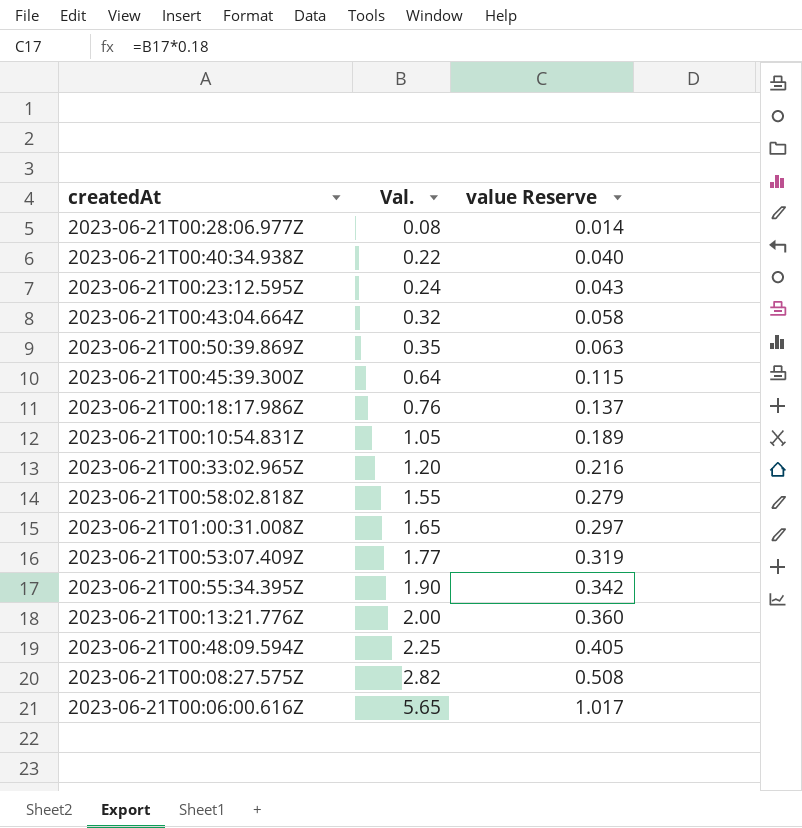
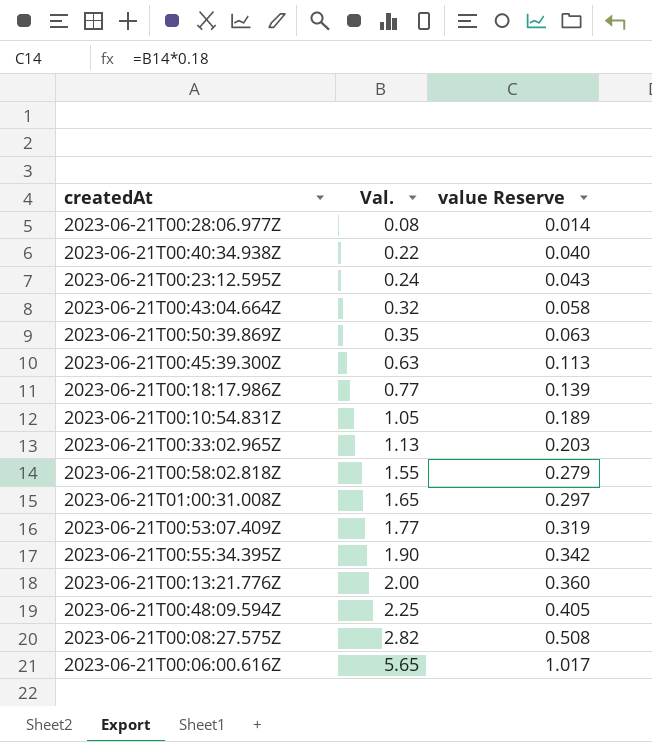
2023-06-21T00:45:39.300Z | Val.: 0.64 -> 0.63
2023-06-21T00:45:39.300Z | value Reserve: 0.115 -> 0.113
2023-06-21T00:18:17.986Z | Val.: 0.76 -> 0.77
2023-06-21T00:18:17.986Z | value Reserve: 0.137 -> 0.139
2023-06-21T00:33:02.965Z | Val.: 1.20 -> 1.13
2023-06-21T00:33:02.965Z | value Reserve: 0.216 -> 0.203

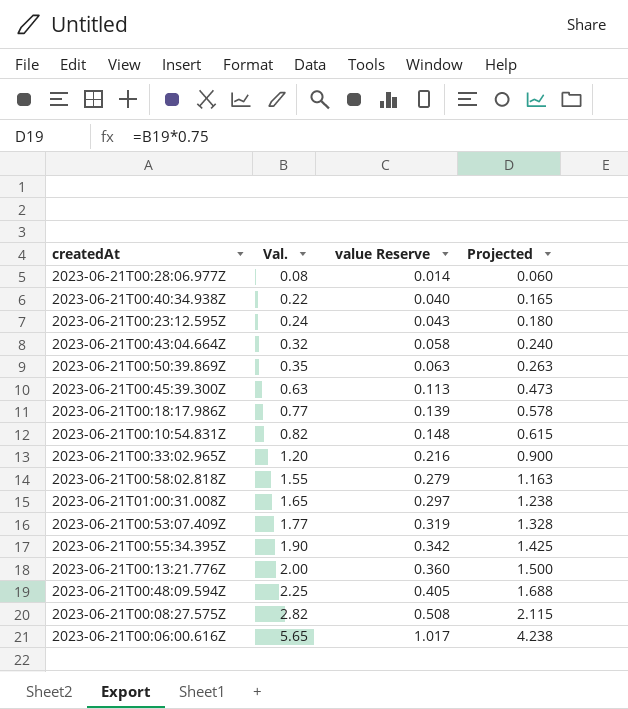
column Projected | formula: none -> [Val.] * 0.75
2023-06-21T00:10:54.831Z | Val.: 1.05 -> 0.82
2023-06-21T00:10:54.831Z | value Reserve: 0.189 -> 0.148
2023-06-21T00:33:02.965Z | Val.: 1.13 -> 1.20
2023-06-21T00:33:02.965Z | value Reserve: 0.203 -> 0.216

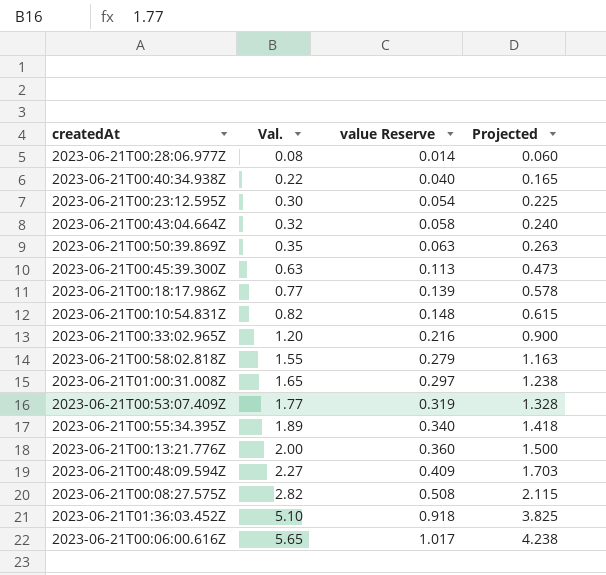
2023-06-21T00:23:12.595Z | Val.: 0.24 -> 0.30
2023-06-21T00:23:12.595Z | value Reserve: 0.043 -> 0.054
2023-06-21T00:23:12.595Z | Projected: 0.180 -> 0.225
2023-06-21T00:55:34.395Z | Val.: 1.90 -> 1.89
2023-06-21T00:55:34.395Z | value Reserve: 0.342 -> 0.340
2023-06-21T00:55:34.395Z | Projected: 1.425 -> 1.418
2023-06-21T00:48:09.594Z | Val.: 2.25 -> 2.27
2023-06-21T00:48:09.594Z | value Reserve: 0.405 -> 0.409
2023-06-21T00:48:09.594Z | Projected: 1.688 -> 1.703
row 2023-06-21T01:36:03.452Z: none -> 5.10 | 0.918 | 3.825

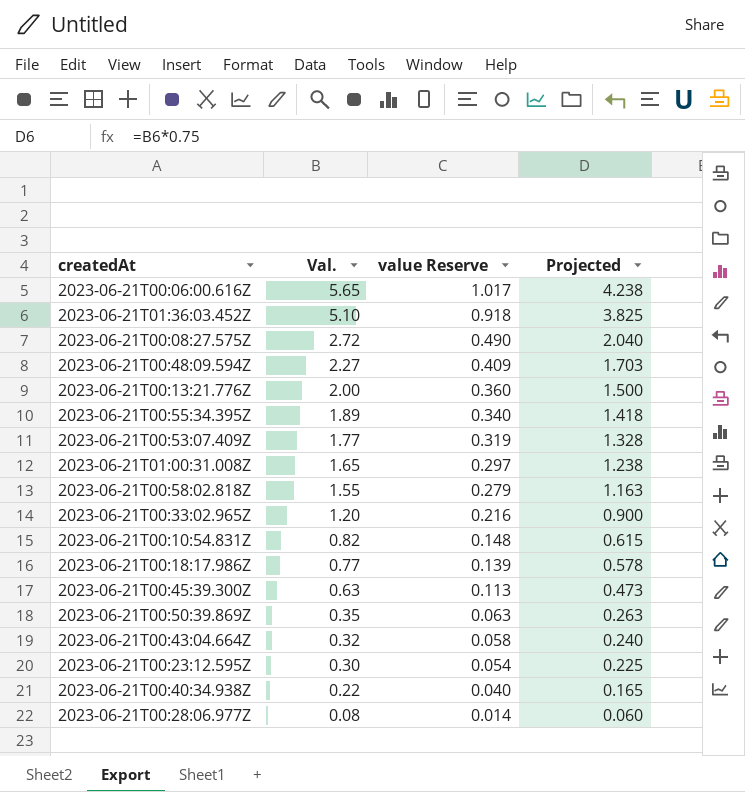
row order: Val. ascending -> Val. descending
2023-06-21T00:08:27.575Z | Val.: 2.82 -> 2.72
2023-06-21T00:08:27.575Z | value Reserve: 0.508 -> 0.490
2023-06-21T00:08:27.575Z | Projected: 2.115 -> 2.040

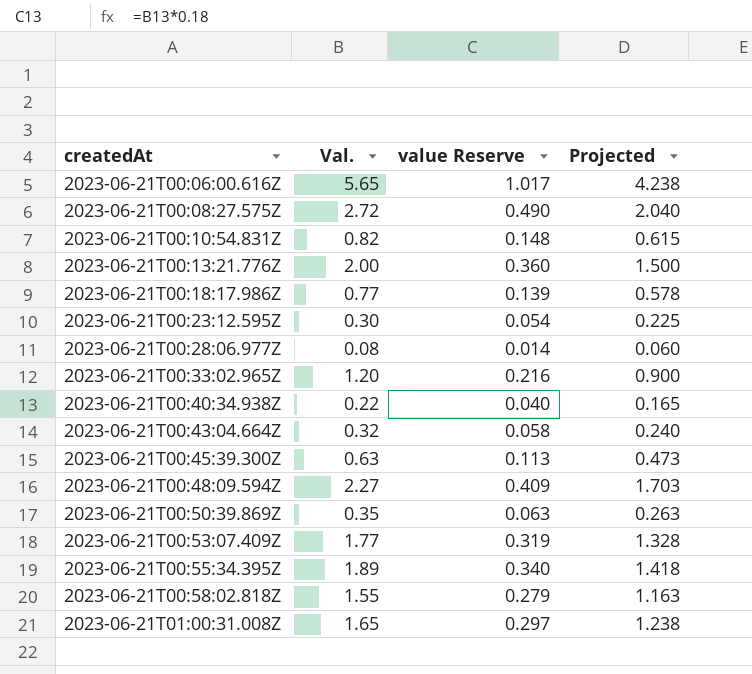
row order: Val. descending -> createdAt ascending
row 2023-06-21T01:36:03.452Z: 5.10 | 0.918 | 3.825 -> none

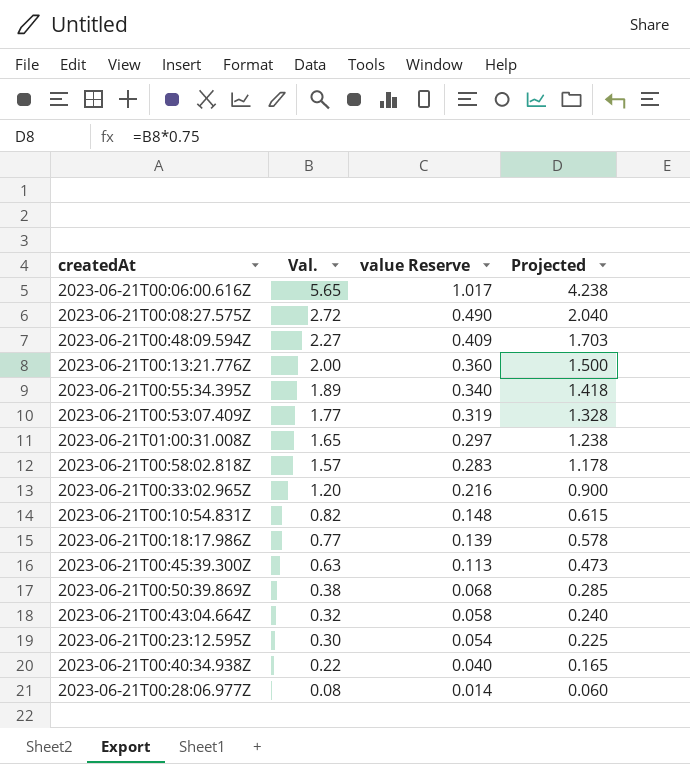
row order: createdAt ascending -> Val. descending
2023-06-21T00:58:02.818Z | Val.: 1.55 -> 1.57
2023-06-21T00:58:02.818Z | value Reserve: 0.279 -> 0.283
2023-06-21T00:58:02.818Z | Projected: 1.163 -> 1.178
2023-06-21T00:50:39.869Z | Val.: 0.35 -> 0.38
2023-06-21T00:50:39.869Z | value Reserve: 0.063 -> 0.068
2023-06-21T00:50:39.869Z | Projected: 0.263 -> 0.285

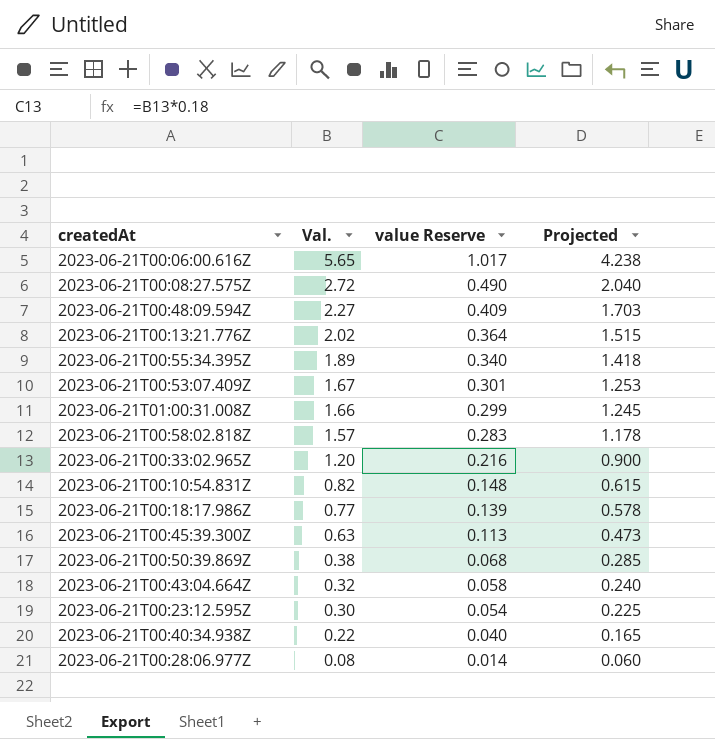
2023-06-21T00:13:21.776Z | Val.: 2.00 -> 2.02
2023-06-21T00:13:21.776Z | value Reserve: 0.360 -> 0.364
2023-06-21T00:13:21.776Z | Projected: 1.500 -> 1.515
2023-06-21T00:53:07.409Z | Val.: 1.77 -> 1.67
2023-06-21T00:53:07.409Z | value Reserve: 0.319 -> 0.301
2023-06-21T00:53:07.409Z | Projected: 1.328 -> 1.253
2023-06-21T01:00:31.008Z | Val.: 1.65 -> 1.66
2023-06-21T01:00:31.008Z | value Reserve: 0.297 -> 0.299
2023-06-21T01:00:31.008Z | Projected: 1.238 -> 1.245

